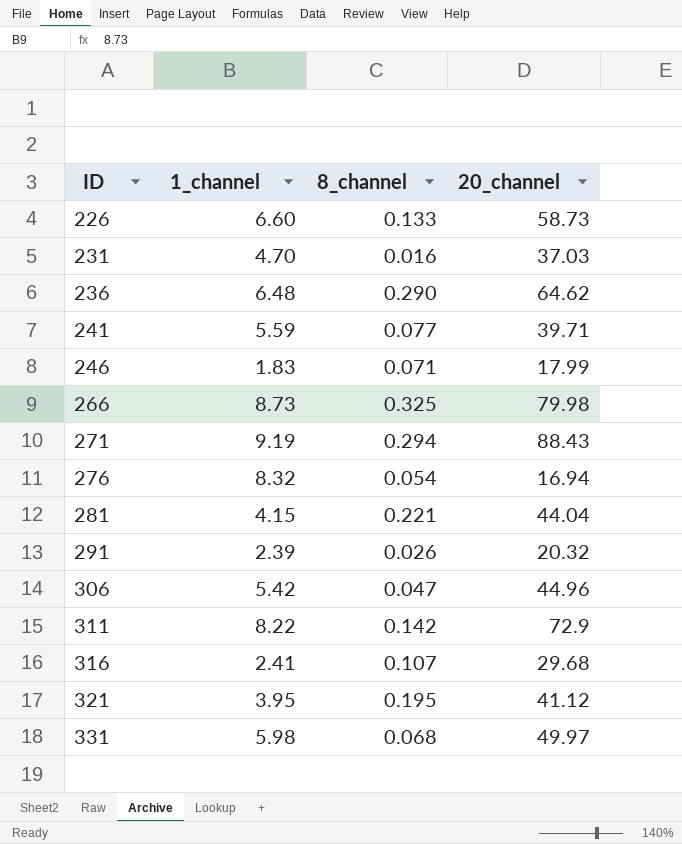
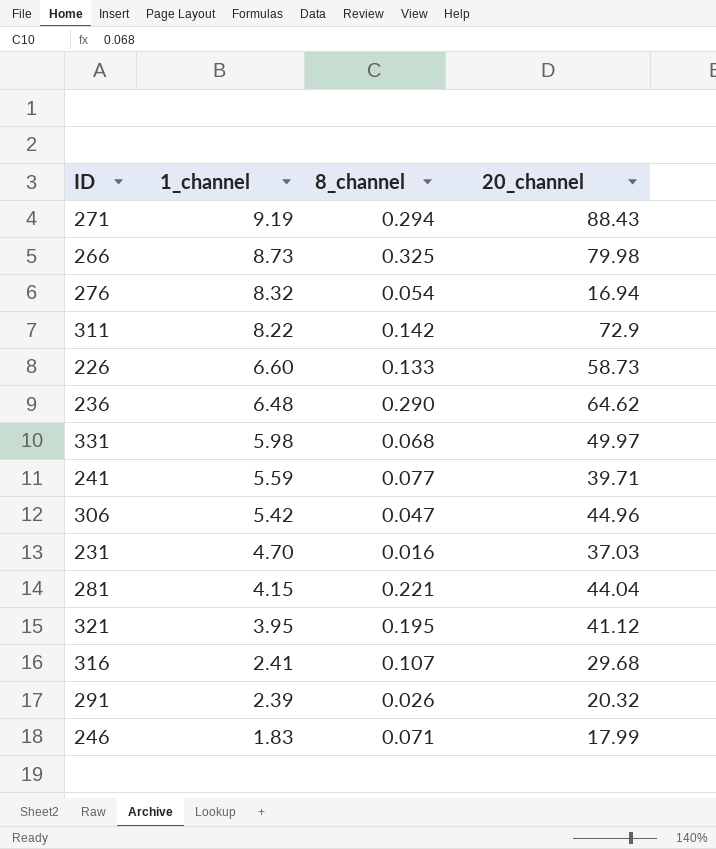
row order: ID ascending -> 1_channel descending

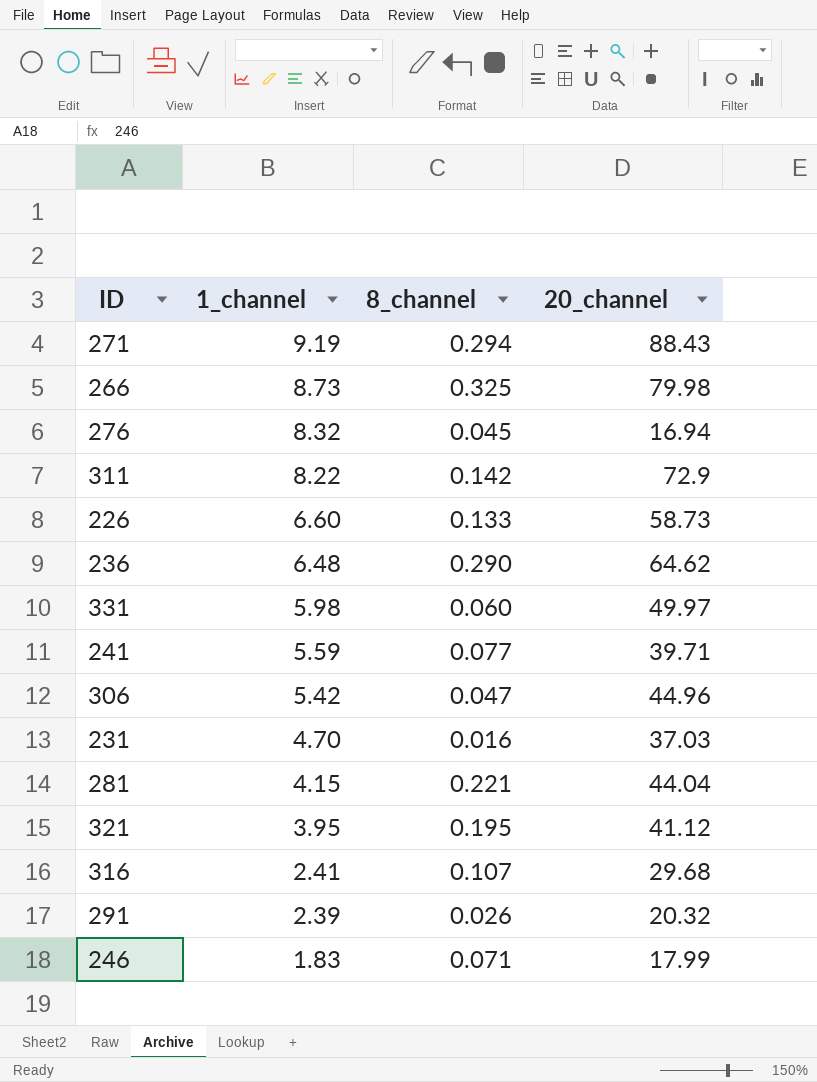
276 | 8_channel: 0.054 -> 0.045
331 | 8_channel: 0.068 -> 0.060

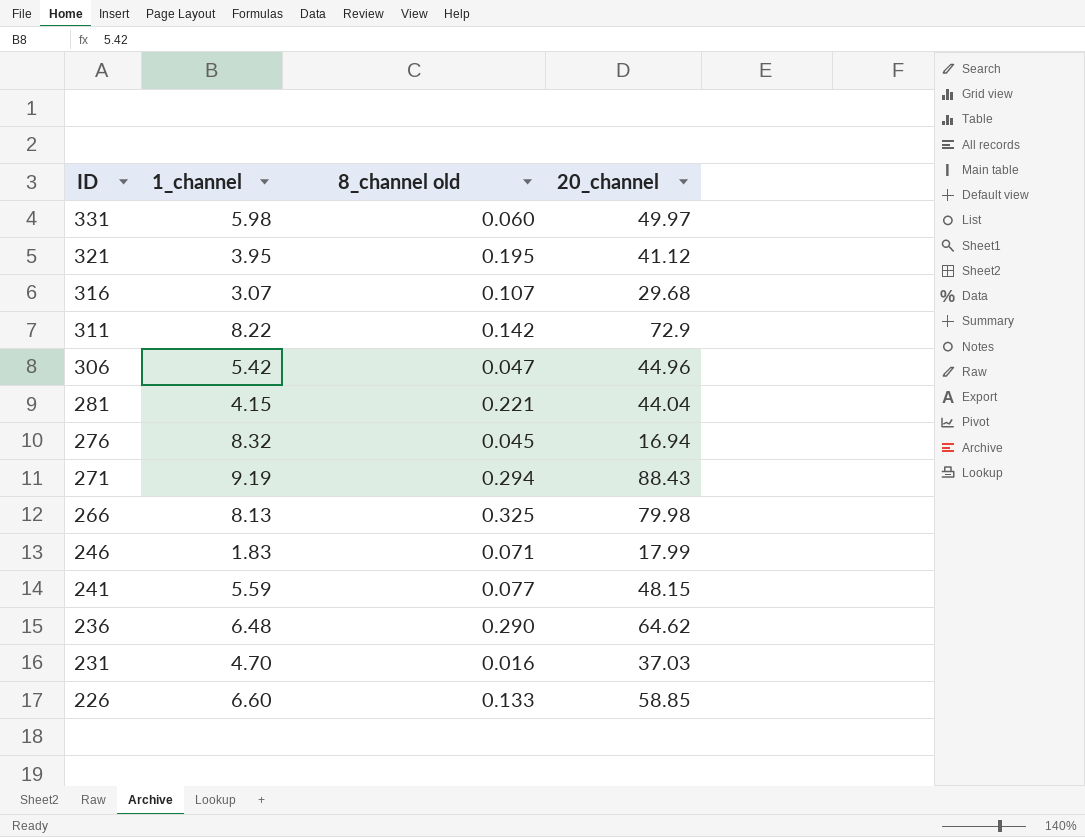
row order: 1_channel descending -> ID descending
column name: 8_channel -> 8_channel old
row 291: 2.39 | 0.026 | 20.32 -> none
316 | 1_channel: 2.41 -> 3.07
266 | 1_channel: 8.73 -> 8.13
241 | 20_channel: 39.71 -> 48.15
226 | 20_channel: 58.73 -> 58.85

